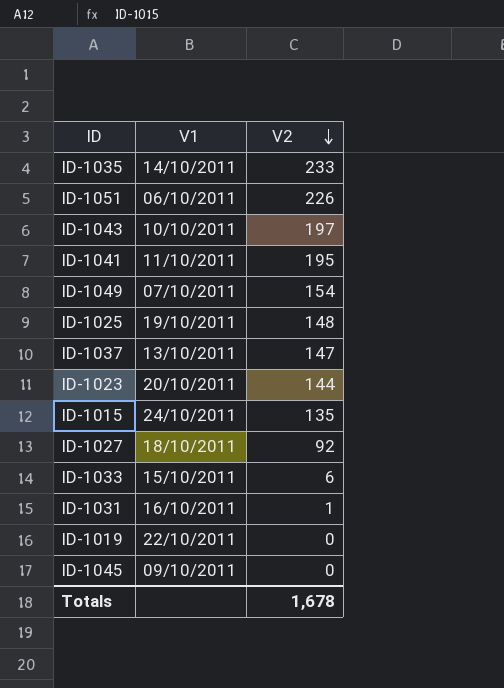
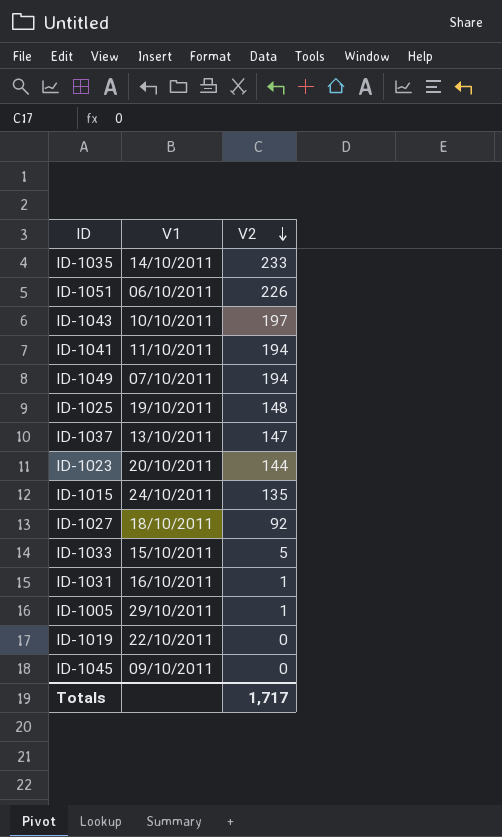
ID-1041 | V2: 195 -> 194
ID-1049 | V2: 154 -> 194
ID-1033 | V2: 6 -> 5
row ID-1005: none -> 29/10/2011 | 1
Totals | V2: 1,678 -> 1,717

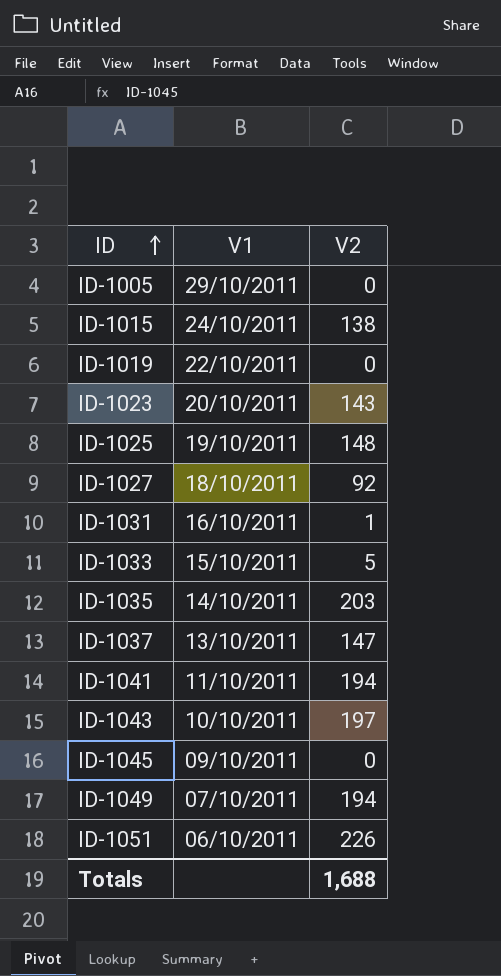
row order: V2 descending -> ID ascending
ID-1005 | V2: 1 -> 0
ID-1015 | V2: 135 -> 138
ID-1023 | V2: 144 -> 143
ID-1035 | V2: 233 -> 203
Totals | V2: 1,717 -> 1,688

